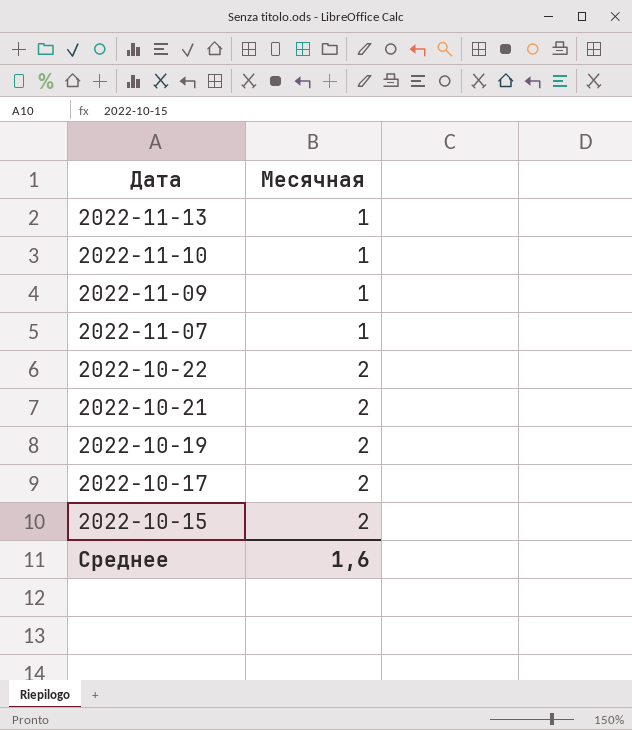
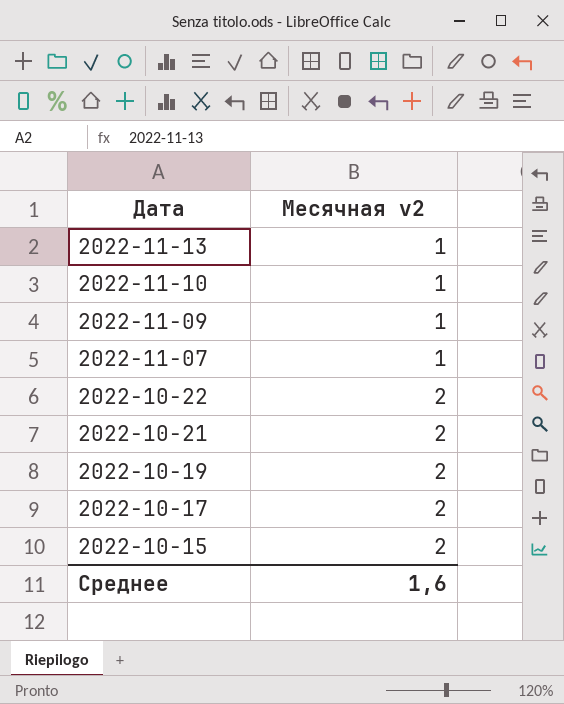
column name: Месячная -> Месячная v2

